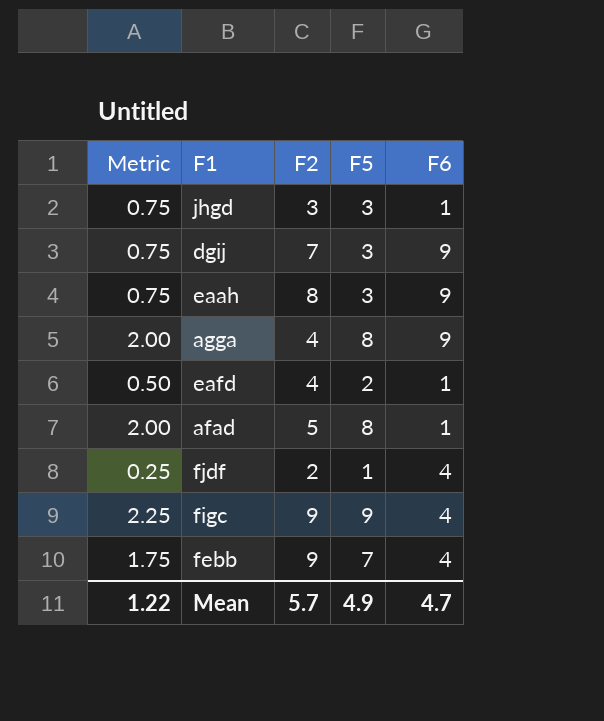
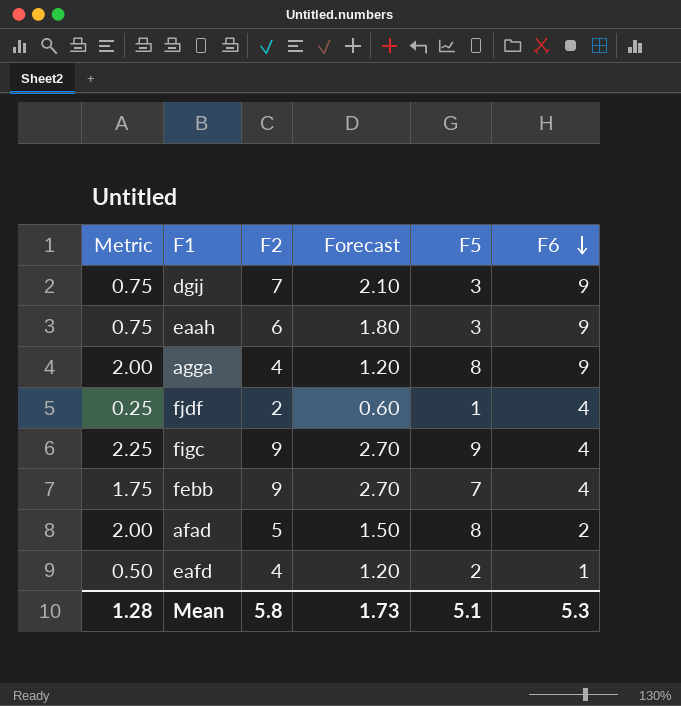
row order: none -> F6 descending
column Forecast | formula: none -> [F2] * 0.3
row jhgd: 0.75 | 3 | 3 | 1 -> none
eaah | F2: 8 -> 6
afad | F6: 1 -> 2
Mean | Metric: 1.22 -> 1.28
Mean | F2: 5.7 -> 5.8
Mean | F5: 4.9 -> 5.1
Mean | F6: 4.7 -> 5.3

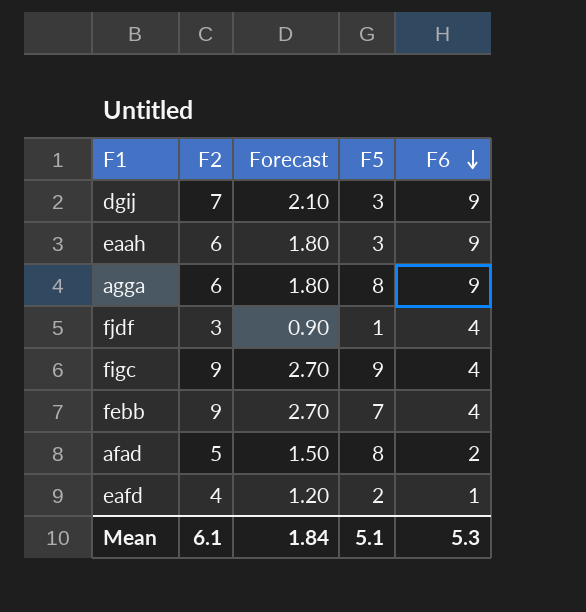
column Metric | formula: [F5] * 0.25 -> none
agga | F2: 4 -> 6
agga | Forecast: 1.20 -> 1.80
fjdf | F2: 2 -> 3
fjdf | Forecast: 0.60 -> 0.90
Mean | F2: 5.8 -> 6.1
Mean | Forecast: 1.73 -> 1.84

